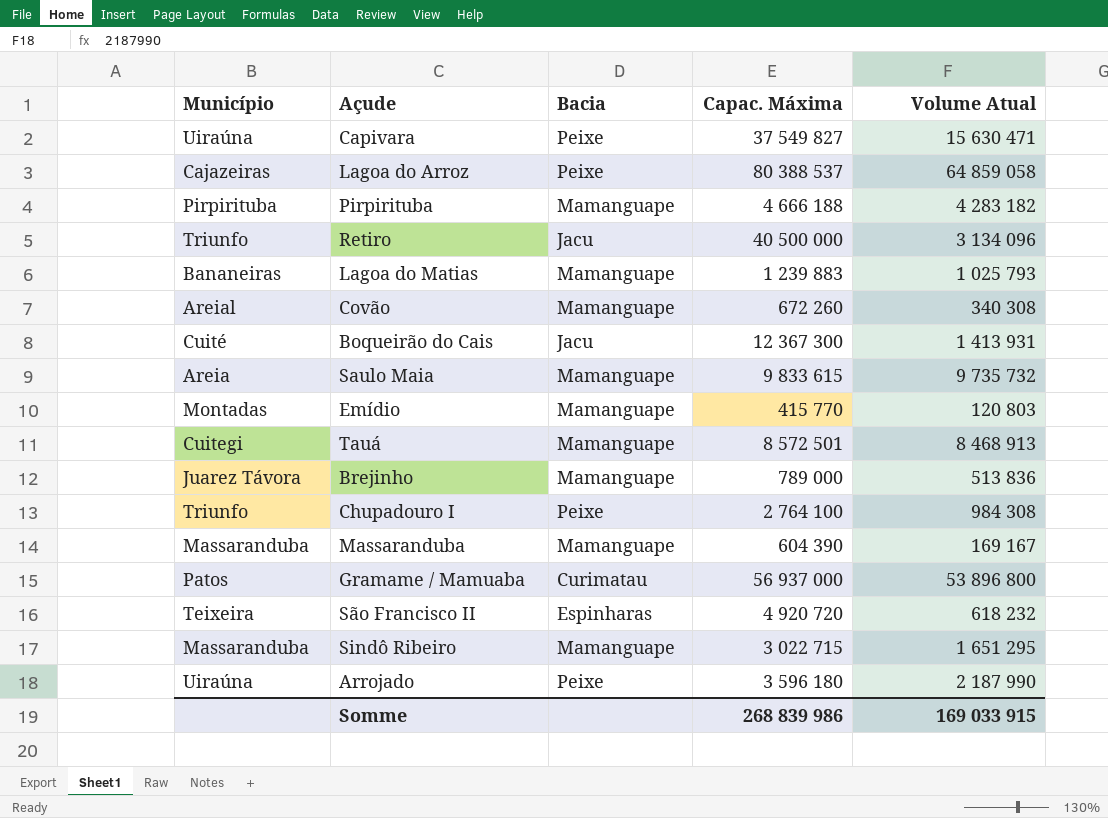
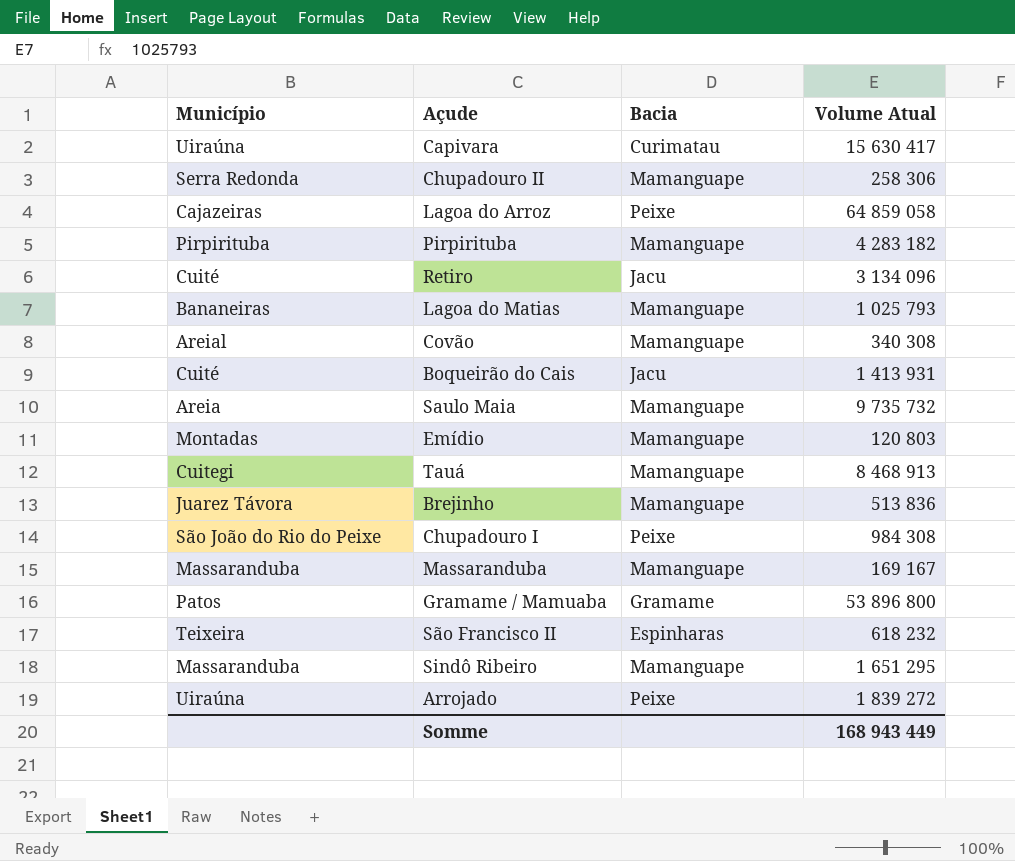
column Capac. Máxima | position: 4 -> none
Capivara | Bacia: Peixe -> Curimatau
Capivara | Volume Atual: 15 630 471 -> 15 630 417
row Chupadouro II: none -> Serra Redonda | Mamanguape | 258 306
Retiro | Município: Triunfo -> Cuité
Chupadouro I | Município: Triunfo -> São João do Rio do Peixe
Gramame / Mamuaba | Bacia: Curimatau -> Gramame
Arrojado | Volume Atual: 2 187 990 -> 1 839 272
Somme | Volume Atual: 169 033 915 -> 168 943 449

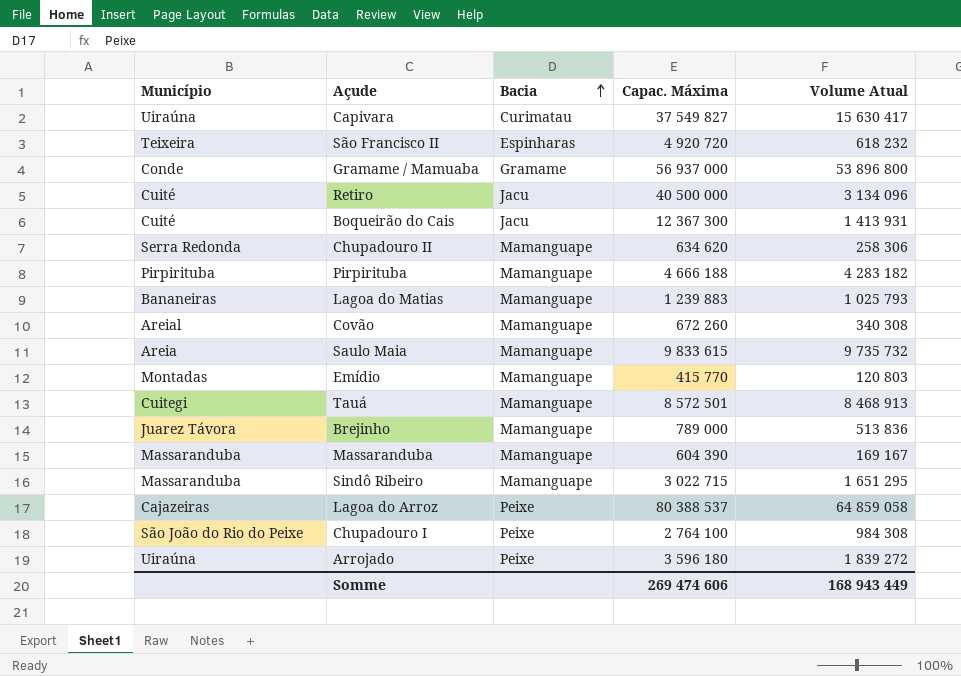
row order: none -> Bacia ascending
column Capac. Máxima | position: none -> 4
Gramame / Mamuaba | Município: Patos -> Conde

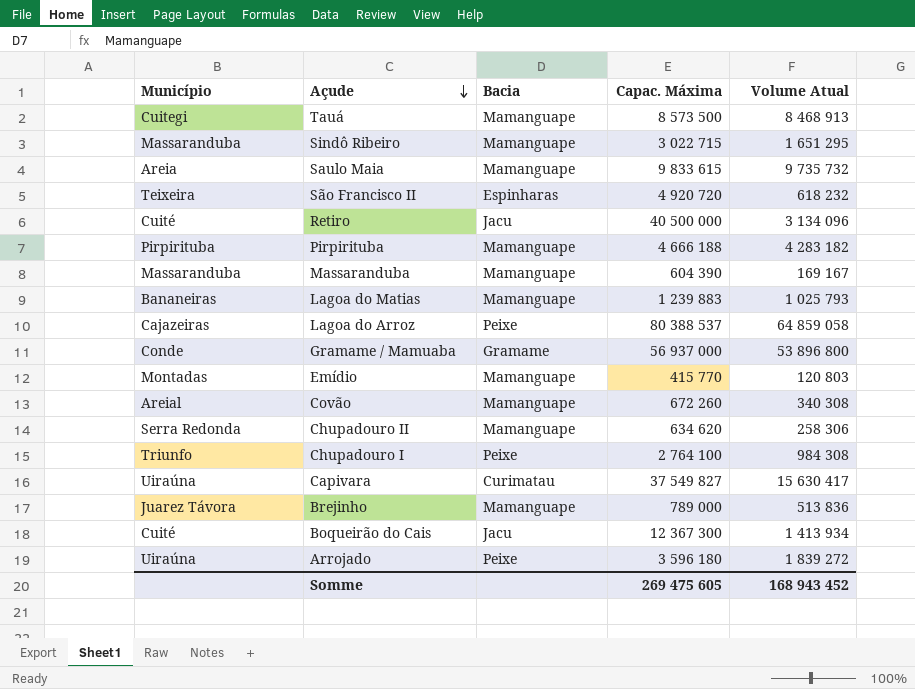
row order: Bacia ascending -> Açude descending
Tauá | Capac. Máxima: 8 572 501 -> 8 573 500
Chupadouro I | Município: São João do Rio do Peixe -> Triunfo
Boqueirão do Cais | Volume Atual: 1 413 931 -> 1 413 934
Somme | Capac. Máxima: 269 474 606 -> 269 475 605
Somme | Volume Atual: 168 943 449 -> 168 943 452

